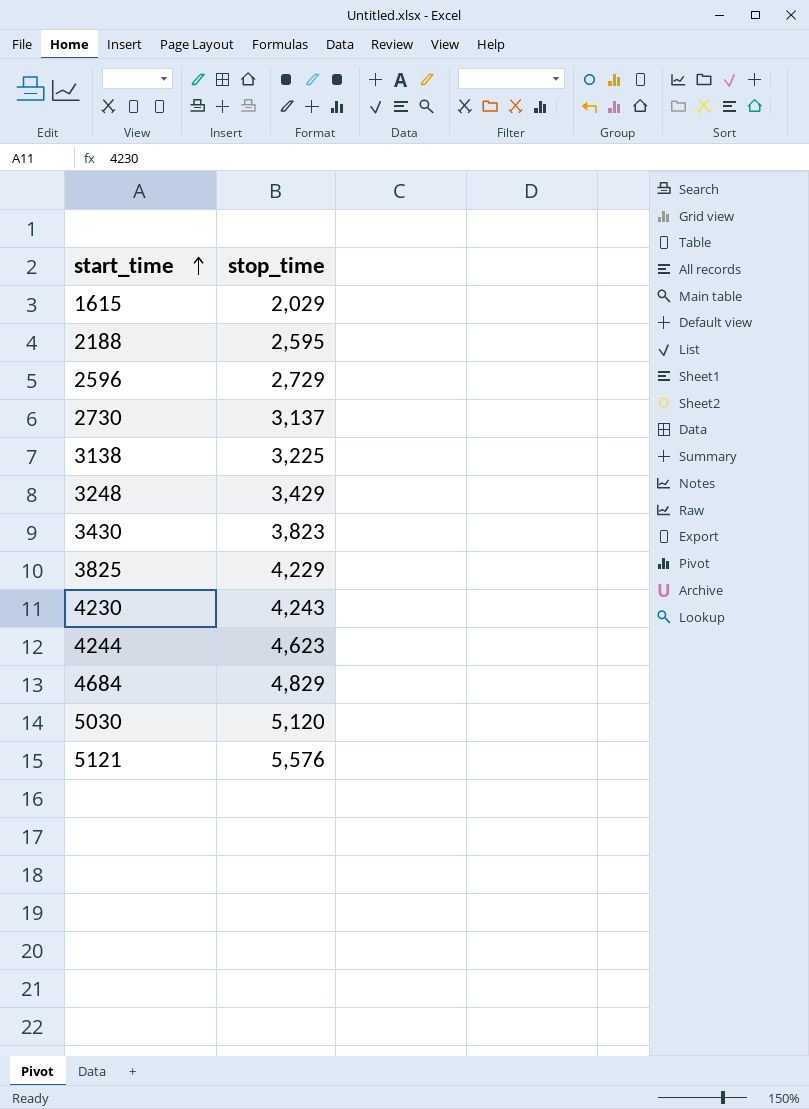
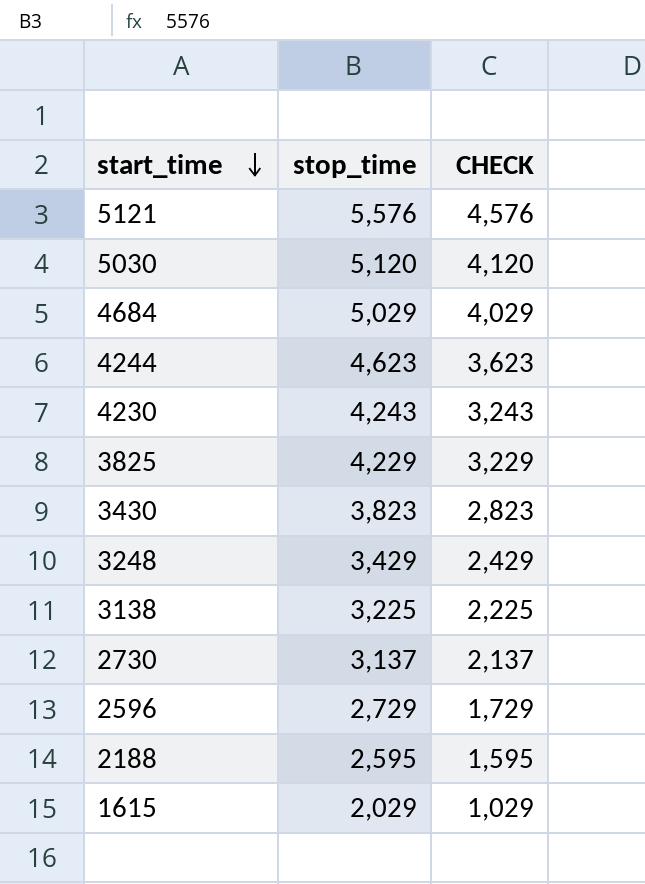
row order: start_time ascending -> start_time descending
column CHECK | formula: none -> [stop_time] - 1000
4684 | stop_time: 4,829 -> 5,029

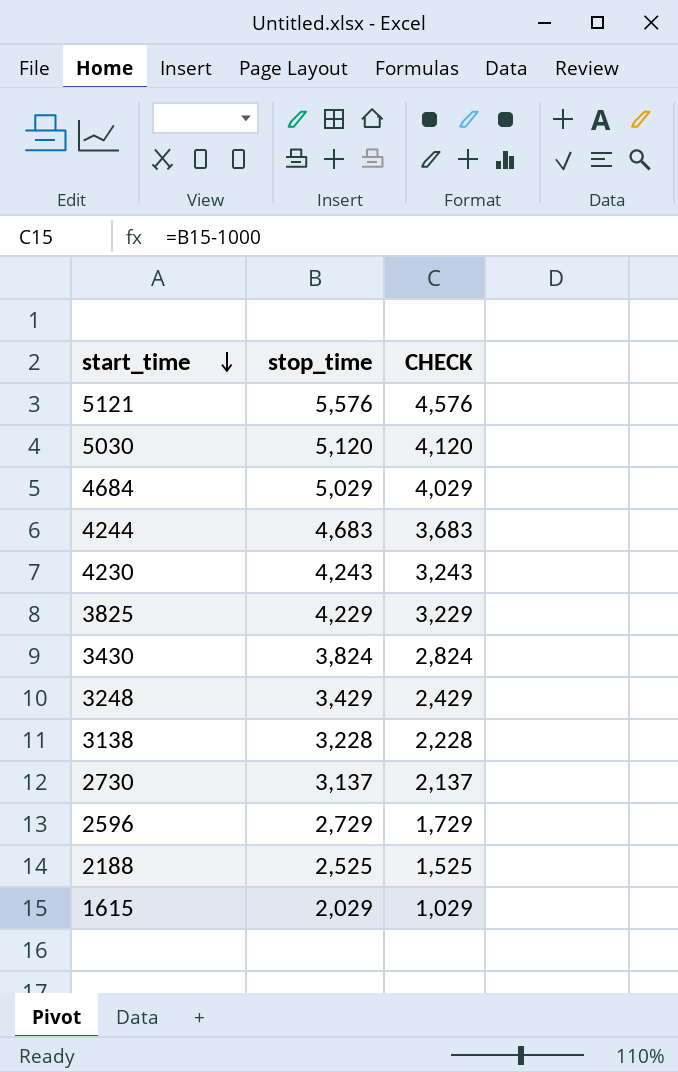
4244 | stop_time: 4,623 -> 4,683
4244 | CHECK: 3,623 -> 3,683
3430 | stop_time: 3,823 -> 3,824
3430 | CHECK: 2,823 -> 2,824
3138 | stop_time: 3,225 -> 3,228
3138 | CHECK: 2,225 -> 2,228
2188 | stop_time: 2,595 -> 2,525
2188 | CHECK: 1,595 -> 1,525

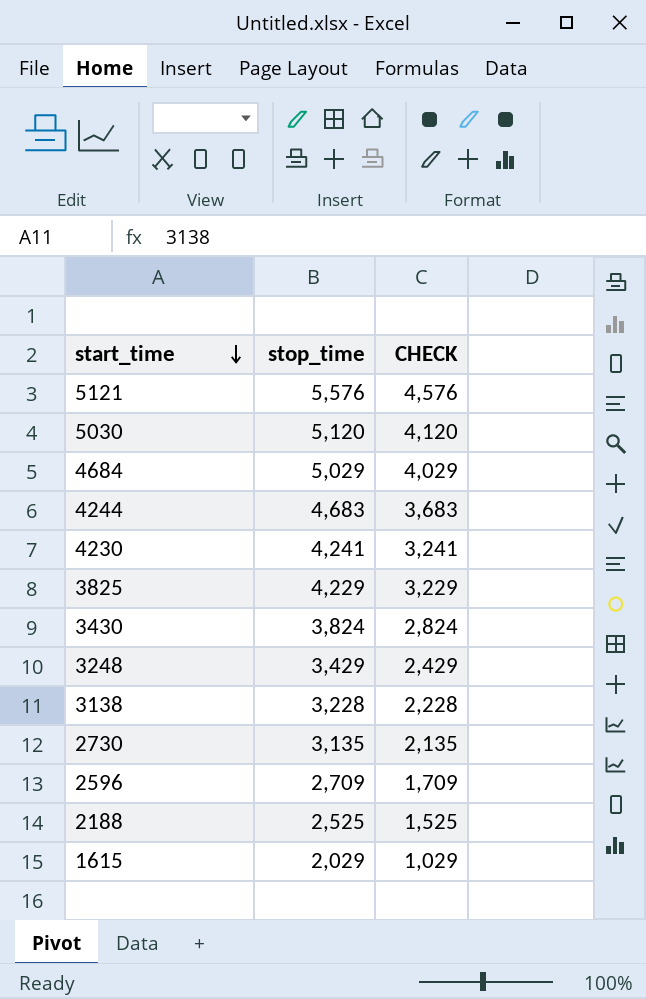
4230 | stop_time: 4,243 -> 4,241
4230 | CHECK: 3,243 -> 3,241
2730 | stop_time: 3,137 -> 3,135
2730 | CHECK: 2,137 -> 2,135
2596 | stop_time: 2,729 -> 2,709
2596 | CHECK: 1,729 -> 1,709

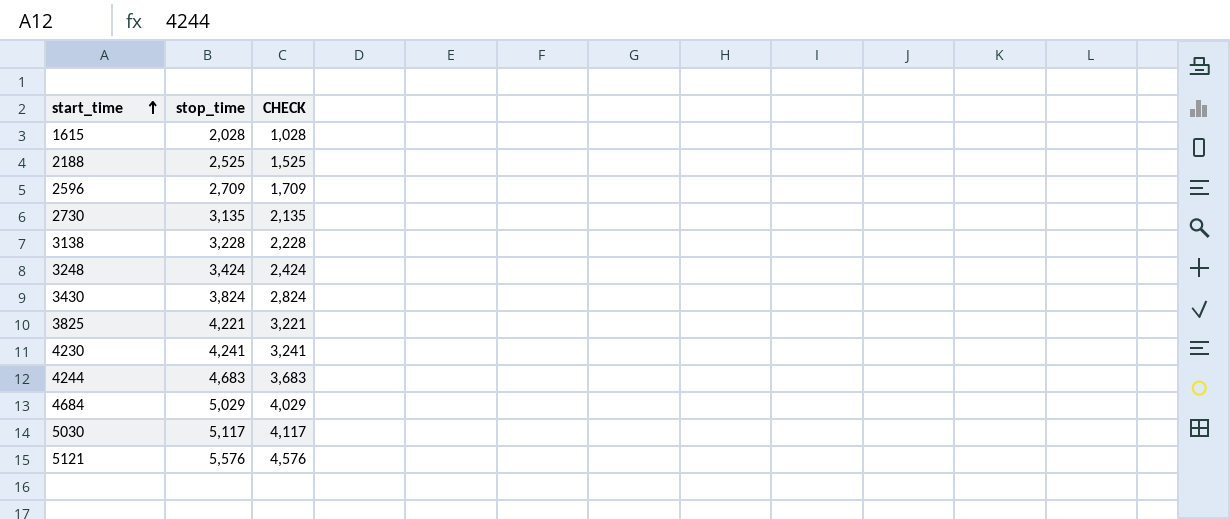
row order: start_time descending -> start_time ascending
1615 | stop_time: 2,029 -> 2,028
1615 | CHECK: 1,029 -> 1,028
3248 | stop_time: 3,429 -> 3,424
3248 | CHECK: 2,429 -> 2,424
3825 | stop_time: 4,229 -> 4,221
3825 | CHECK: 3,229 -> 3,221
5030 | stop_time: 5,120 -> 5,117
5030 | CHECK: 4,120 -> 4,117

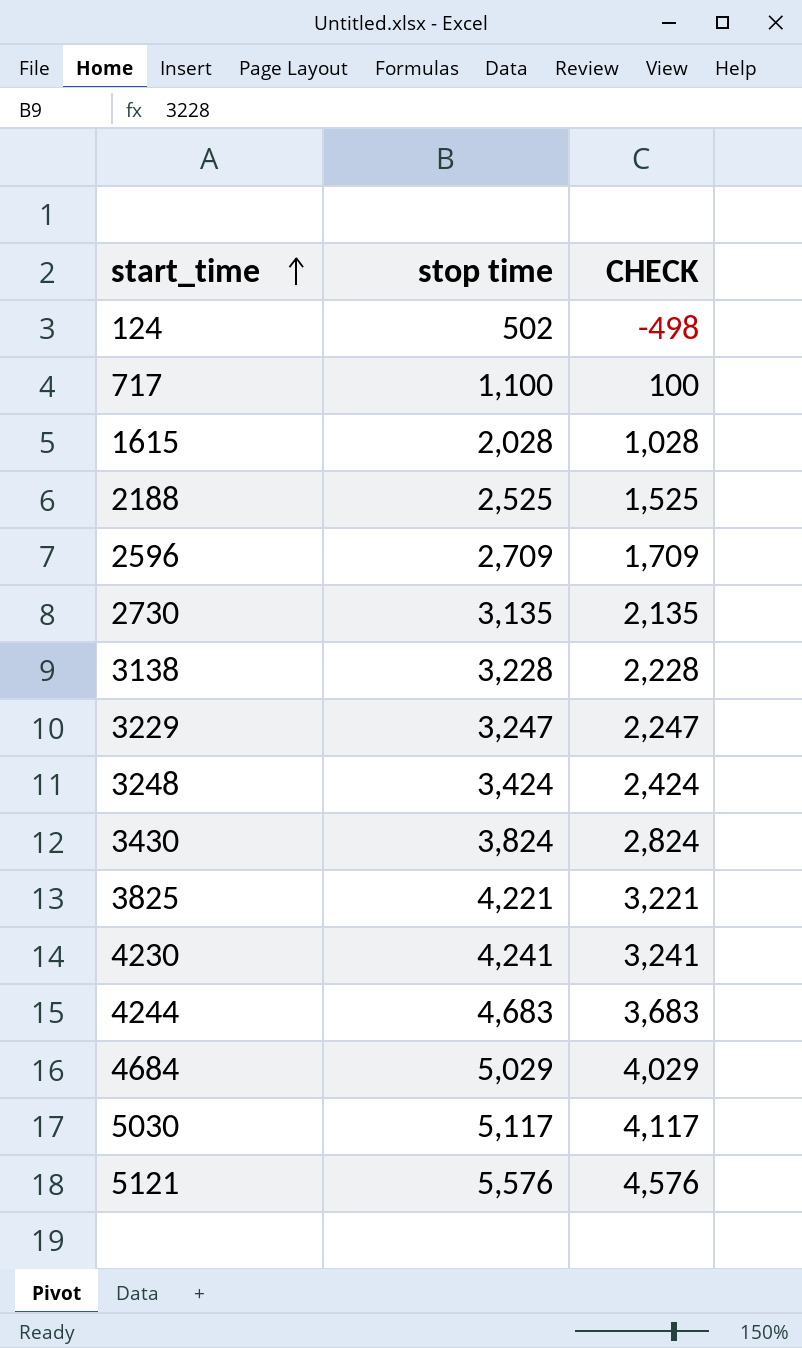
column name: stop_time -> stop time
row 124: none -> 502 | -498
row 717: none -> 1,100 | 100
row 3229: none -> 3,247 | 2,247

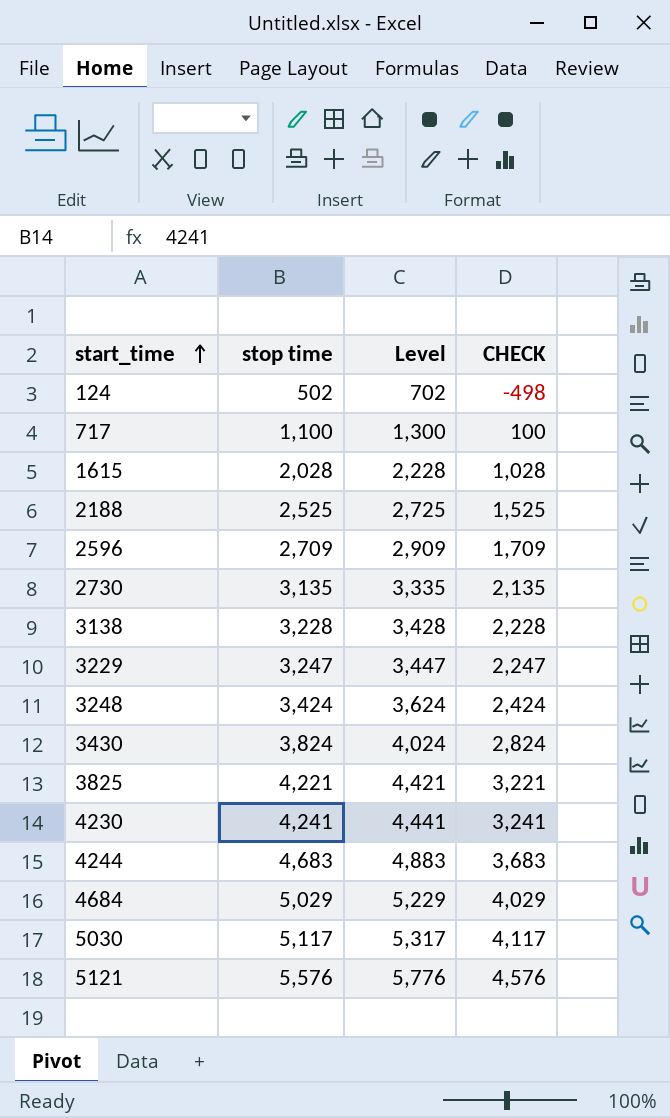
column Level | formula: none -> [stop time] + 200

